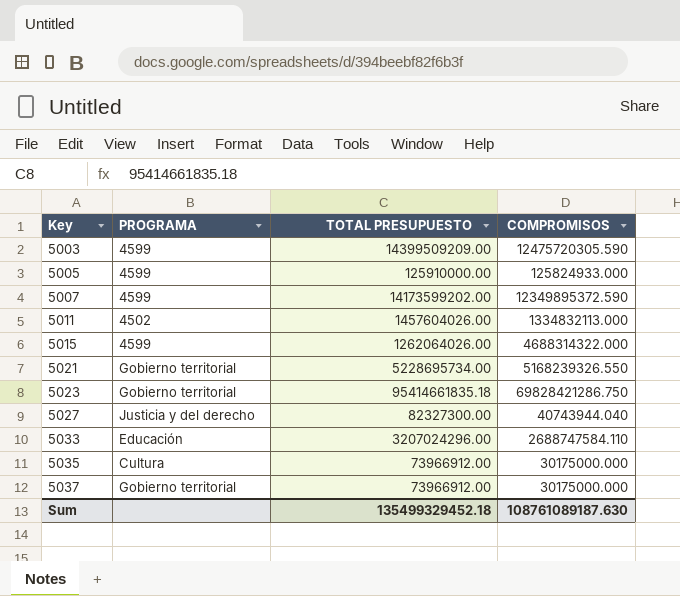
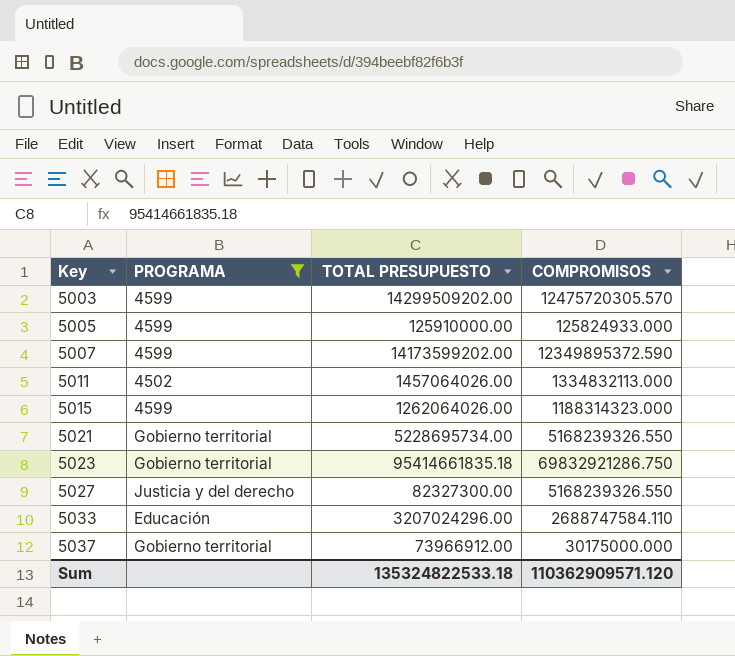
filter: none -> PROGRAMA != Cultura
5003 | TOTAL PRESUPUESTO: 14399509209.00 -> 14299509202.00
5003 | COMPROMISOS: 12475720305.590 -> 12475720305.570
5011 | TOTAL PRESUPUESTO: 1457604026.00 -> 1457064026.00
5015 | COMPROMISOS: 4688314322.000 -> 1188314323.000
5023 | COMPROMISOS: 69828421286.750 -> 69832921286.750
5027 | COMPROMISOS: 40743944.040 -> 5168239326.550
Sum | TOTAL PRESUPUESTO: 135499329452.18 -> 135324822533.18
Sum | COMPROMISOS: 108761089187.630 -> 110362909571.120

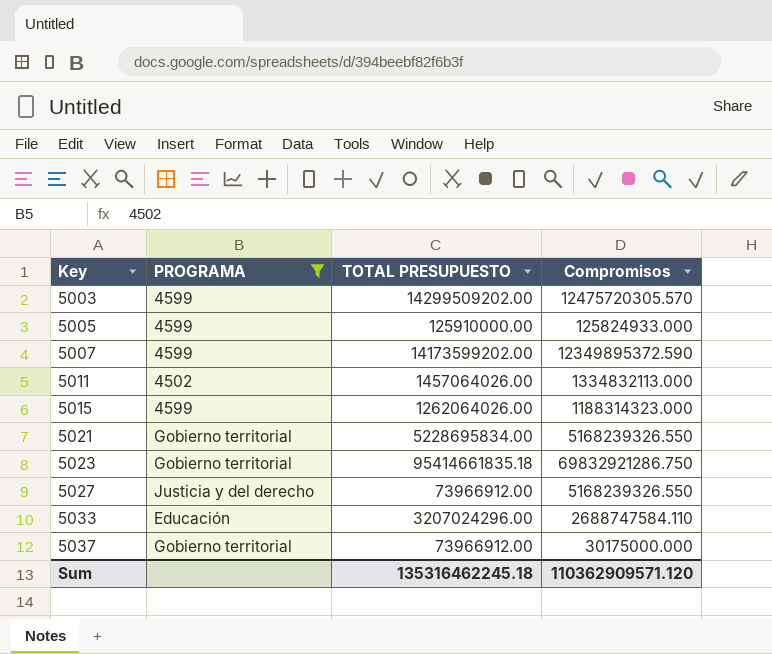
column name: COMPROMISOS -> Compromisos
5021 | TOTAL PRESUPUESTO: 5228695734.00 -> 5228695834.00
5027 | TOTAL PRESUPUESTO: 82327300.00 -> 73966912.00
Sum | TOTAL PRESUPUESTO: 135324822533.18 -> 135316462245.18

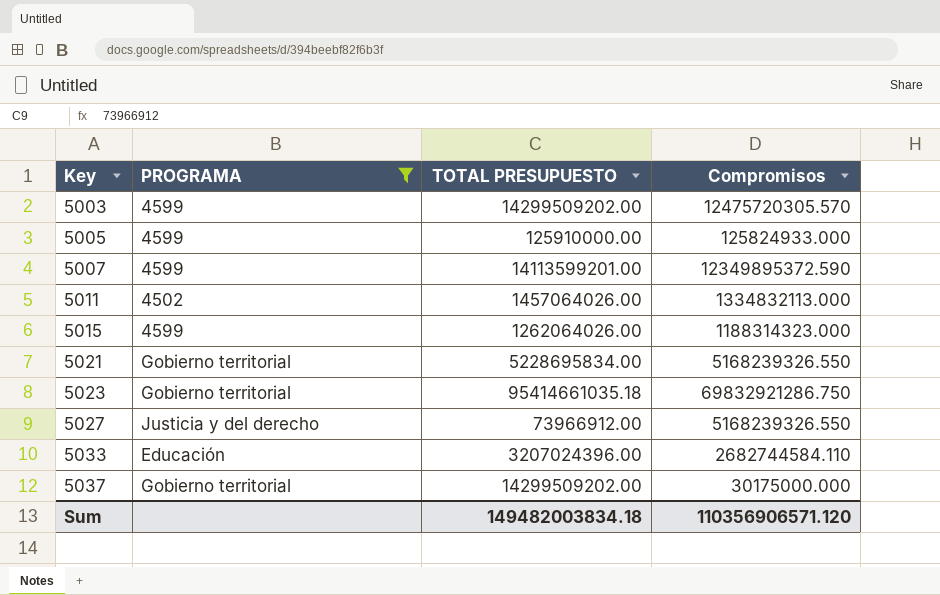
5007 | TOTAL PRESUPUESTO: 14173599202.00 -> 14113599201.00
5023 | TOTAL PRESUPUESTO: 95414661835.18 -> 95414661035.18
5033 | TOTAL PRESUPUESTO: 3207024296.00 -> 3207024396.00
5033 | Compromisos: 2688747584.110 -> 2682744584.110
5037 | TOTAL PRESUPUESTO: 73966912.00 -> 14299509202.00
Sum | TOTAL PRESUPUESTO: 135316462245.18 -> 149482003834.18
Sum | Compromisos: 110362909571.120 -> 110356906571.120

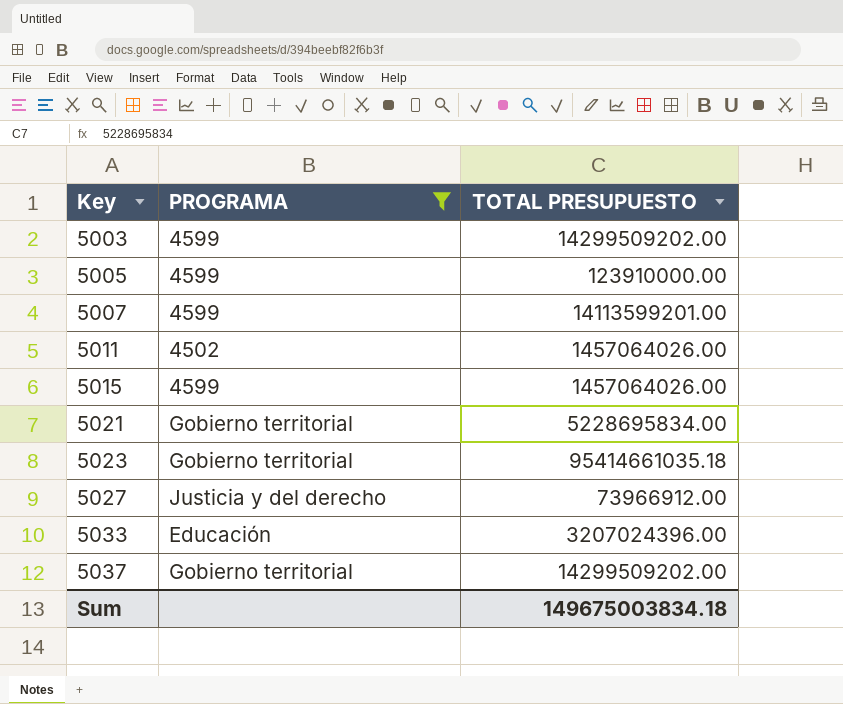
column Compromisos | position: 4 -> none
5005 | TOTAL PRESUPUESTO: 125910000.00 -> 123910000.00
5015 | TOTAL PRESUPUESTO: 1262064026.00 -> 1457064026.00
Sum | TOTAL PRESUPUESTO: 149482003834.18 -> 149675003834.18

